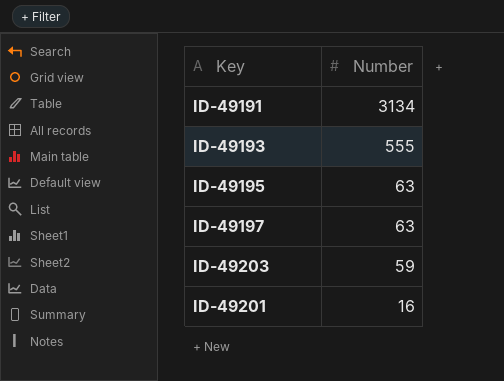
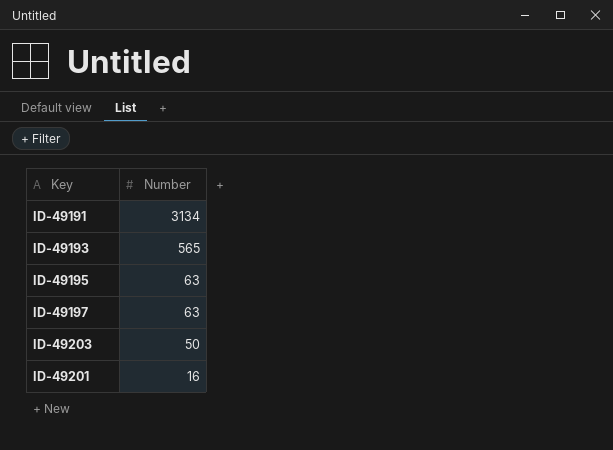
ID-49193 | Number: 555 -> 565
ID-49203 | Number: 59 -> 50

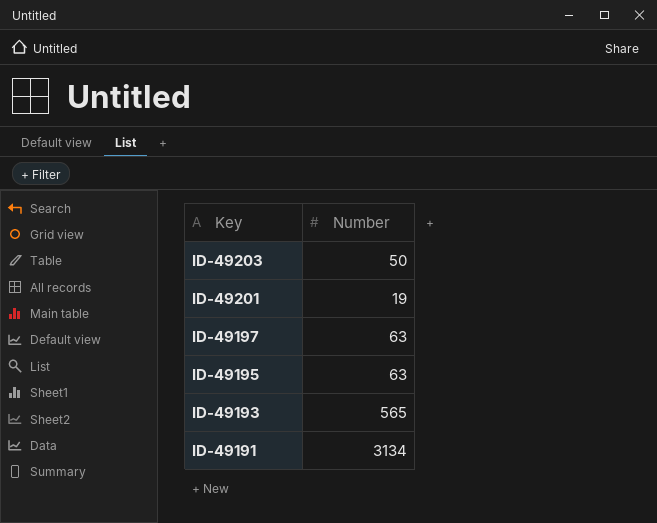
row order: Number descending -> Key descending
ID-49201 | Number: 16 -> 19

